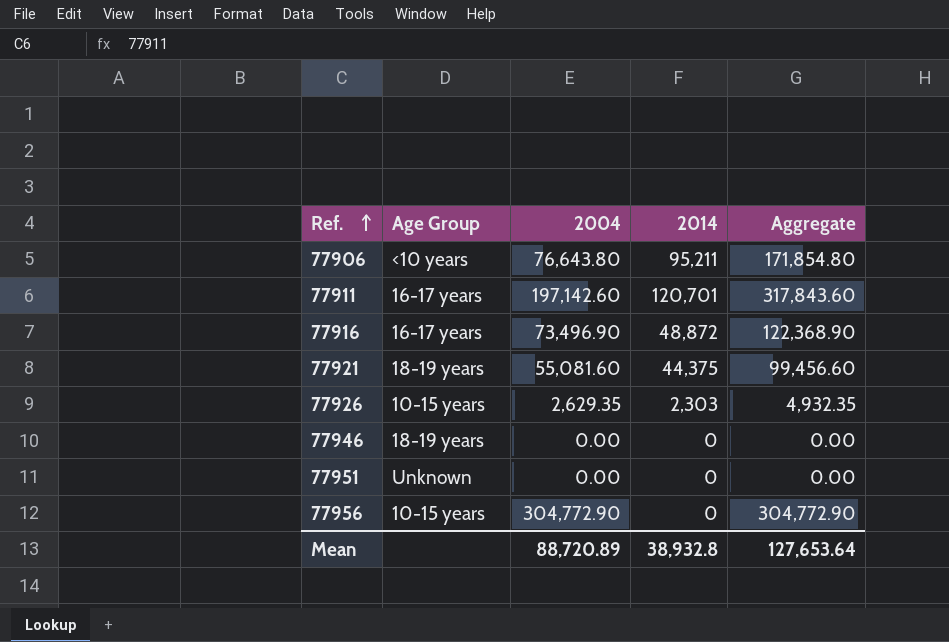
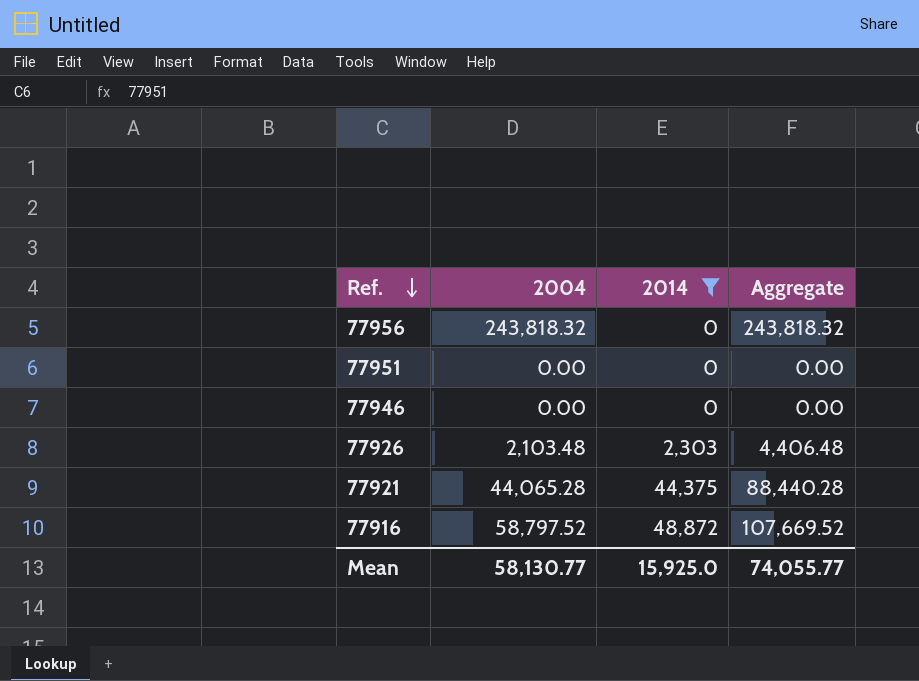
filter: none -> 2014 <= 48,872
row order: Ref. ascending -> Ref. descending
column Age Group | position: 2 -> none
77956 | 2004: 304,772.90 -> 243,818.32
77956 | Aggregate: 304,772.90 -> 243,818.32
77926 | 2004: 2,629.35 -> 2,103.48
77926 | Aggregate: 4,932.35 -> 4,406.48
77921 | 2004: 55,081.60 -> 44,065.28
77921 | Aggregate: 99,456.60 -> 88,440.28
77916 | 2004: 73,496.90 -> 58,797.52
77916 | Aggregate: 122,368.90 -> 107,669.52
Mean | 2004: 88,720.89 -> 58,130.77
Mean | 2014: 38,932.8 -> 15,925.0
Mean | Aggregate: 127,653.64 -> 74,055.77

